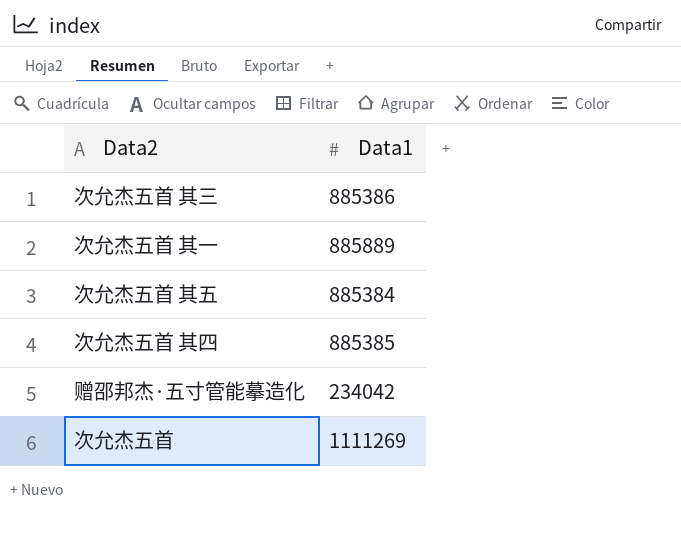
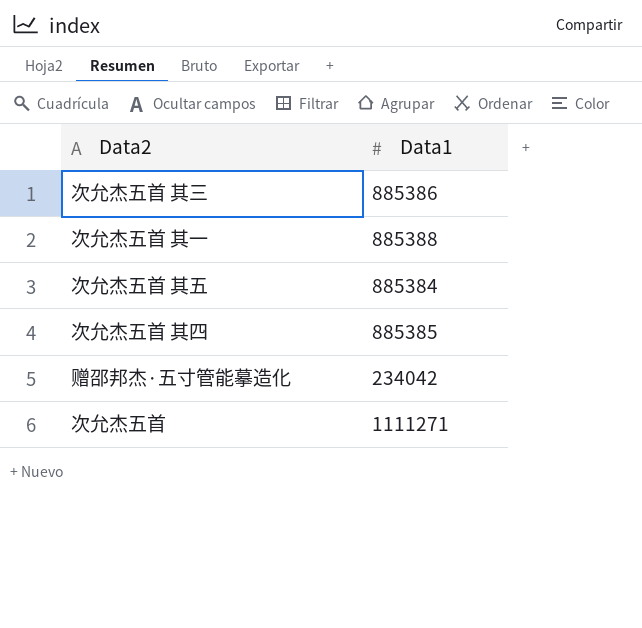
次允杰五首 其一 | Data1: 885889 -> 885388
次允杰五首 | Data1: 1111269 -> 1111271

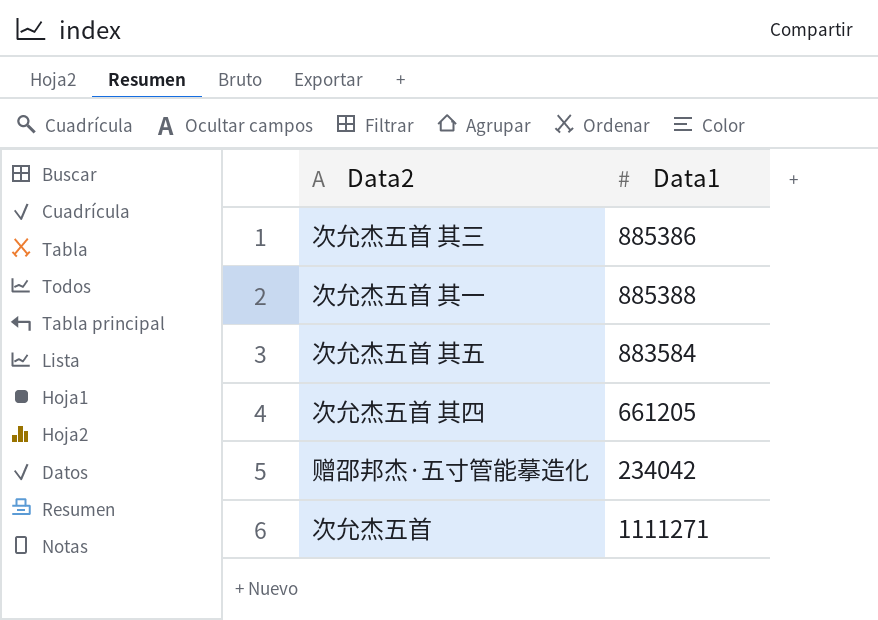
次允杰五首 其五 | Data1: 885384 -> 883584
次允杰五首 其四 | Data1: 885385 -> 661205

